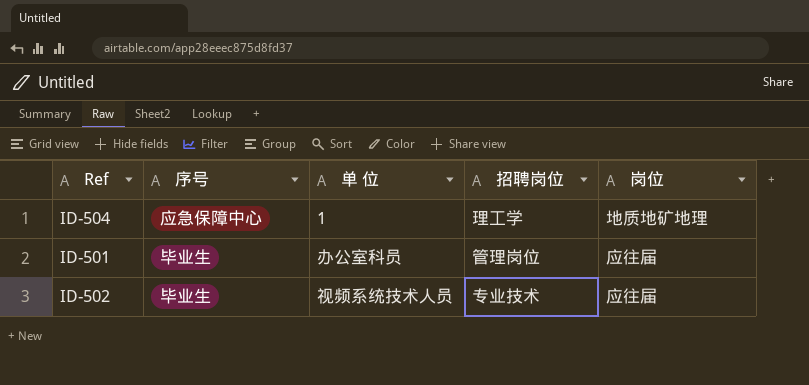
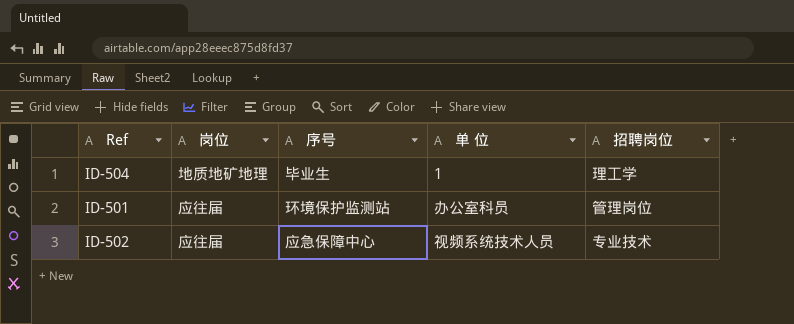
column 岗位 | position: 5 -> 2
ID-504 | 序号: 应急保障中心 -> 毕业生
ID-501 | 序号: 毕业生 -> 环境保护监测站
ID-502 | 序号: 毕业生 -> 应急保障中心

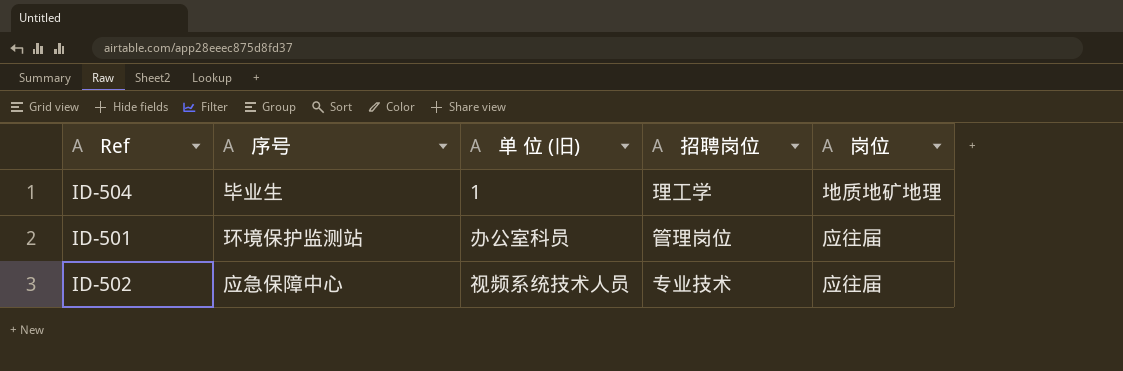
column name: 单 位 -> 单 位 (旧)
column 岗位 | position: 2 -> 5

